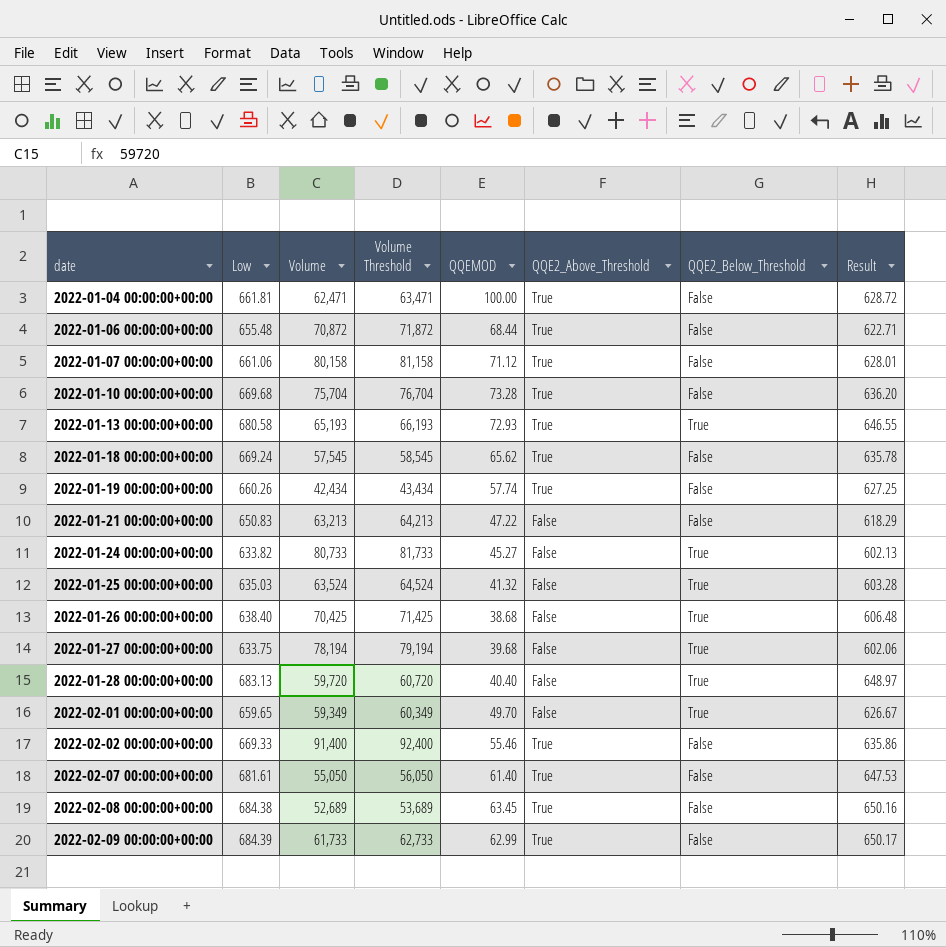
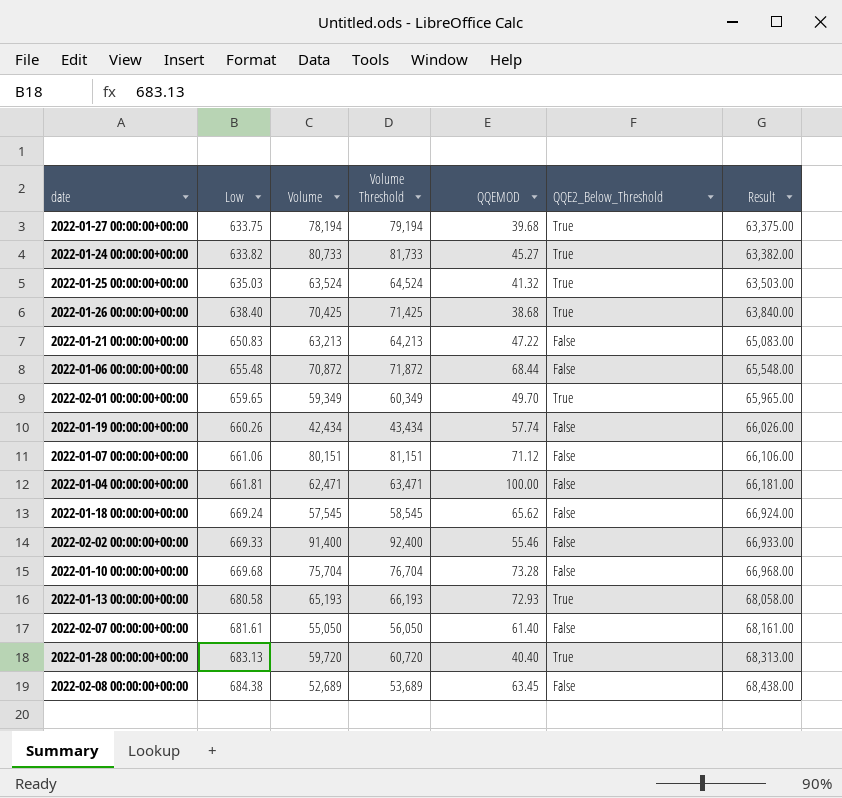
row order: date ascending -> Low ascending
column QQE2_Above_Threshold | position: 6 -> none
column Result | formula: [Low] * 0.95 -> [Low] * 100
row 2022-02-09 00:00:00+00:00: 684.39 | 61,733 | 62,733 | 62.99 | True | False | 650.17 -> none
2022-01-07 00:00:00+00:00 | Volume: 80,158 -> 80,151
2022-01-07 00:00:00+00:00 | Volume Threshold: 81,158 -> 81,151

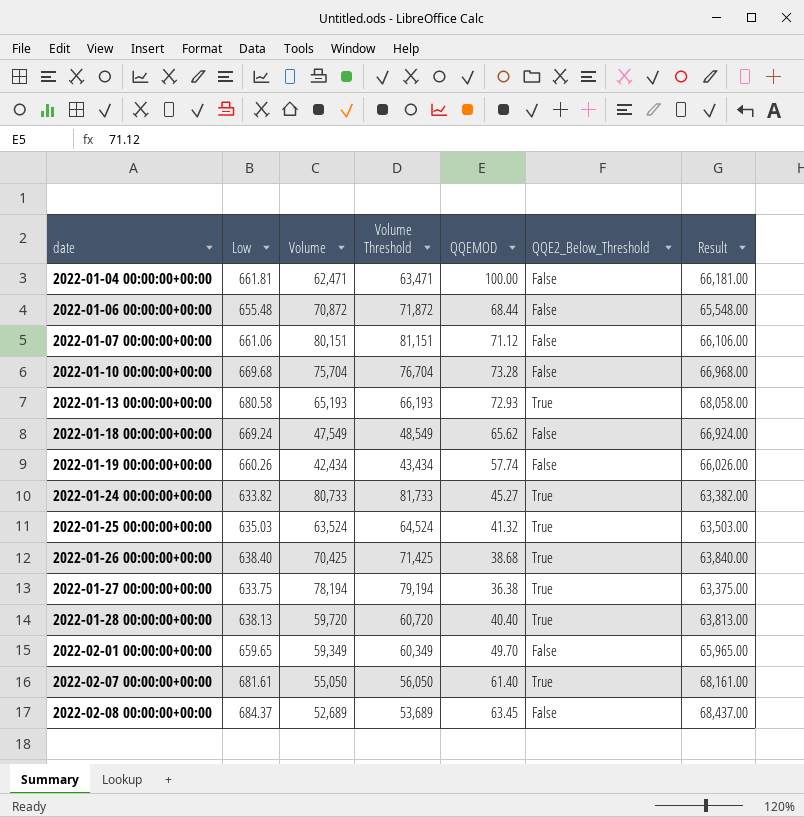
row order: Low ascending -> date ascending
row 2022-01-21 00:00:00+00:00: 650.83 | 63,213 | 64,213 | 47.22 | False | 65,083.00 -> none
row 2022-02-02 00:00:00+00:00: 669.33 | 91,400 | 92,400 | 55.46 | False | 66,933.00 -> none
2022-01-18 00:00:00+00:00 | Volume: 57,545 -> 47,549
2022-01-18 00:00:00+00:00 | Volume Threshold: 58,545 -> 48,549
2022-01-27 00:00:00+00:00 | QQEMOD: 39.68 -> 36.38
2022-01-28 00:00:00+00:00 | Low: 683.13 -> 638.13
2022-01-28 00:00:00+00:00 | Result: 68,313.00 -> 63,813.00
2022-02-01 00:00:00+00:00 | QQE2_Below_Threshold: True -> False
2022-02-07 00:00:00+00:00 | QQE2_Below_Threshold: False -> True
2022-02-08 00:00:00+00:00 | Low: 684.38 -> 684.37
2022-02-08 00:00:00+00:00 | Result: 68,438.00 -> 68,437.00

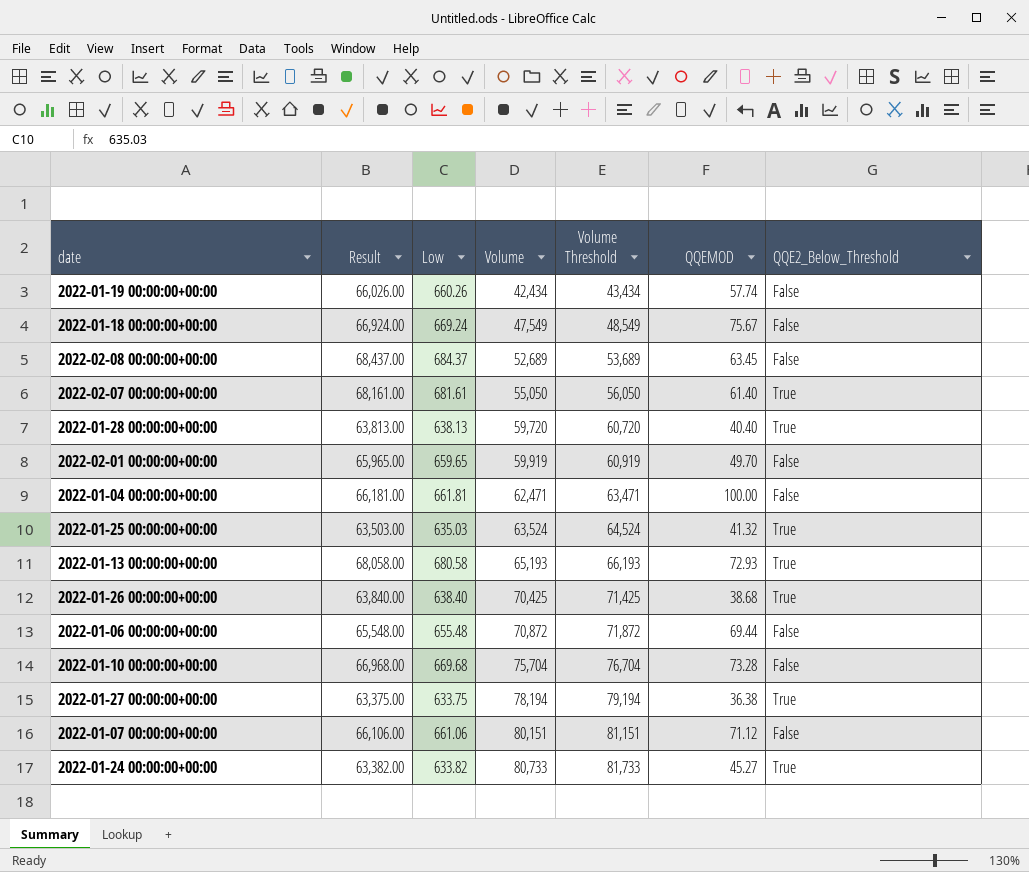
row order: date ascending -> Volume ascending
column Result | position: 7 -> 2
2022-01-18 00:00:00+00:00 | QQEMOD: 65.62 -> 75.67
2022-02-01 00:00:00+00:00 | Volume: 59,349 -> 59,919
2022-02-01 00:00:00+00:00 | Volume Threshold: 60,349 -> 60,919
2022-01-06 00:00:00+00:00 | QQEMOD: 68.44 -> 69.44

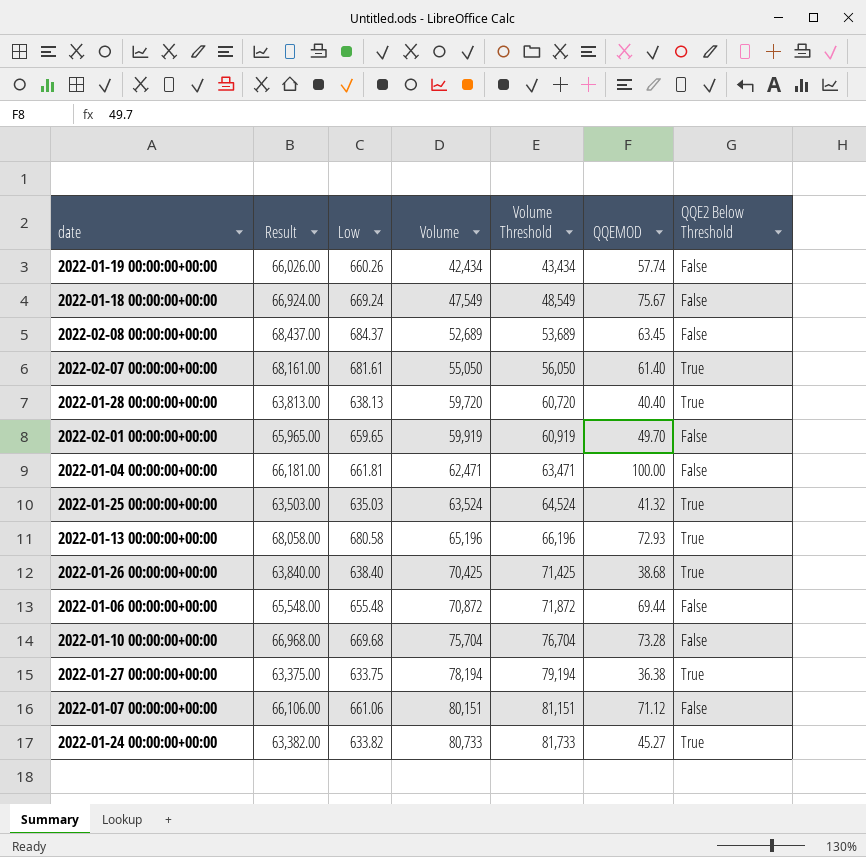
column name: QQE2_Below_Threshold -> QQE2 Below Threshold
2022-01-13 00:00:00+00:00 | Volume: 65,193 -> 65,196
2022-01-13 00:00:00+00:00 | Volume Threshold: 66,193 -> 66,196

